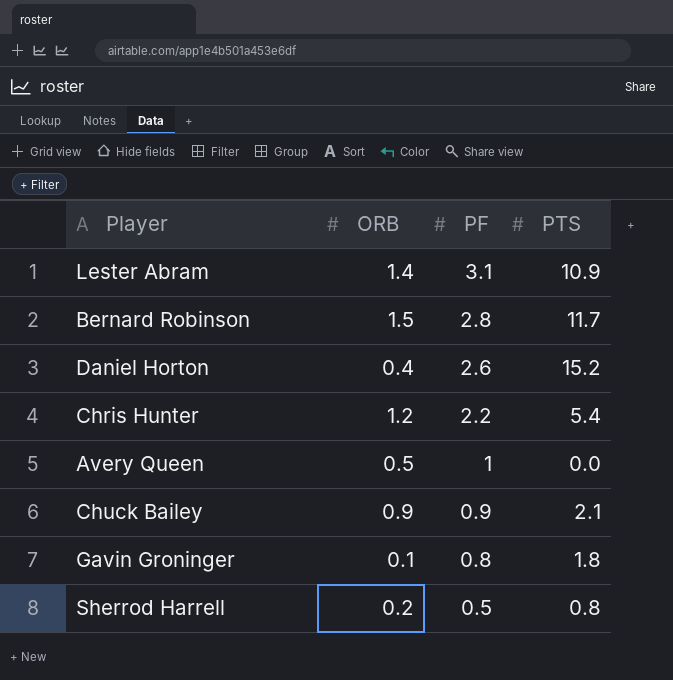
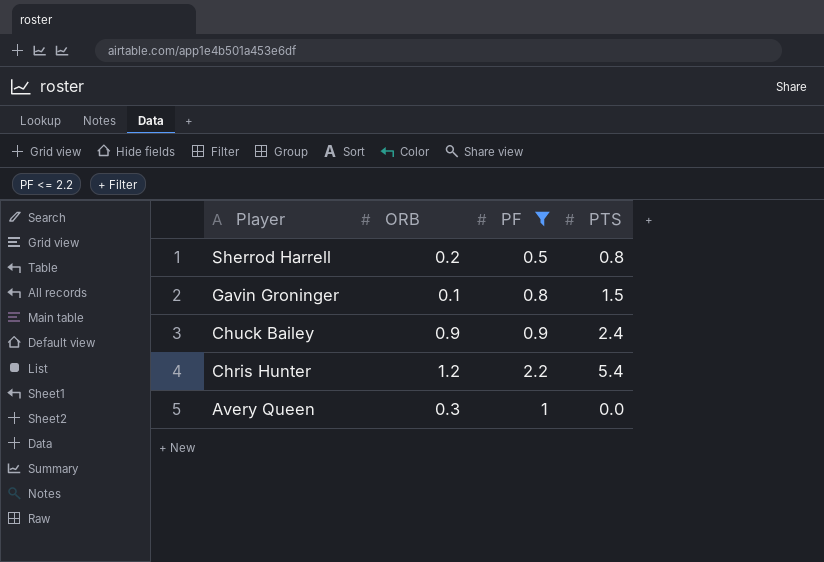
filter: none -> PF <= 2.2
row order: PF descending -> Player descending
Gavin Groninger | PTS: 1.8 -> 1.5
Chuck Bailey | PTS: 2.1 -> 2.4
Avery Queen | ORB: 0.5 -> 0.3

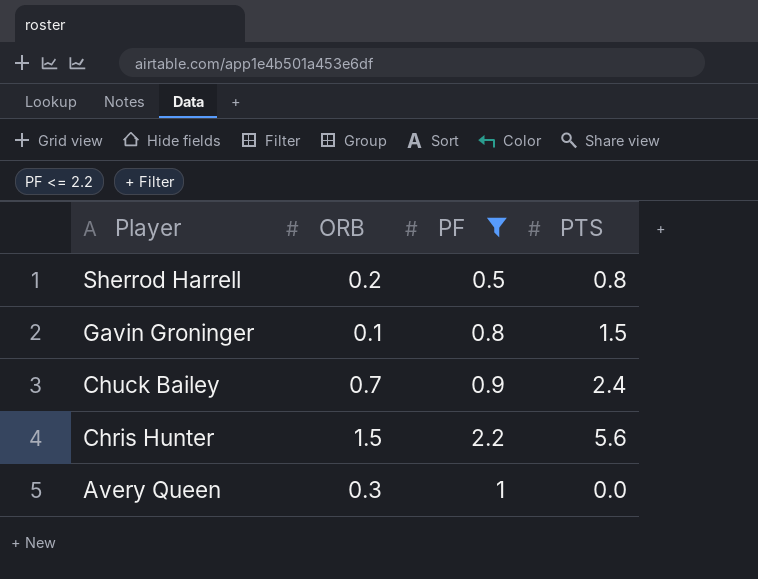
Chuck Bailey | ORB: 0.9 -> 0.7
Chris Hunter | ORB: 1.2 -> 1.5
Chris Hunter | PTS: 5.4 -> 5.6

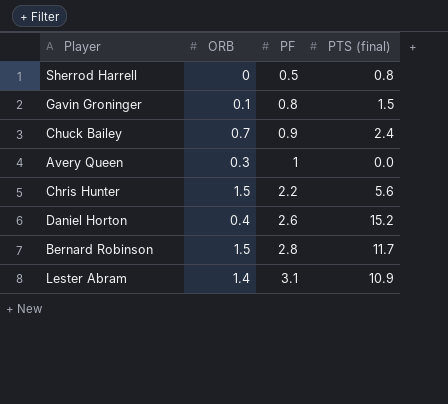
filter: PF <= 2.2 -> none
row order: Player descending -> PF ascending
column name: PTS -> PTS (final)
Sherrod Harrell | ORB: 0.2 -> 0

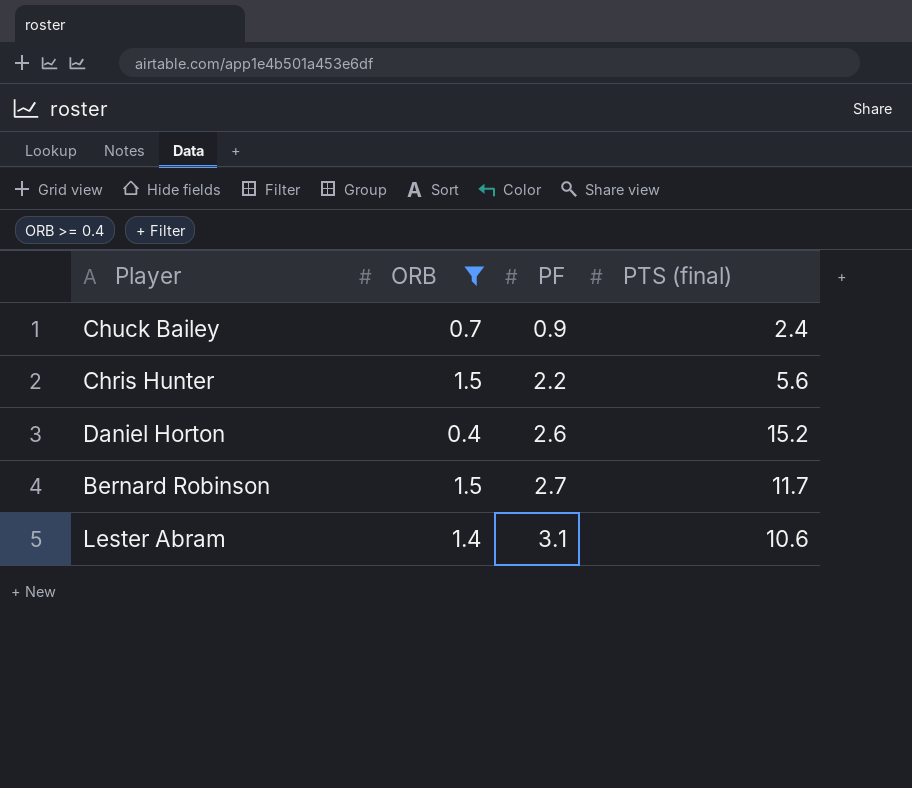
filter: none -> ORB >= 0.4
Bernard Robinson | PF: 2.8 -> 2.7
Lester Abram | PTS (final): 10.9 -> 10.6

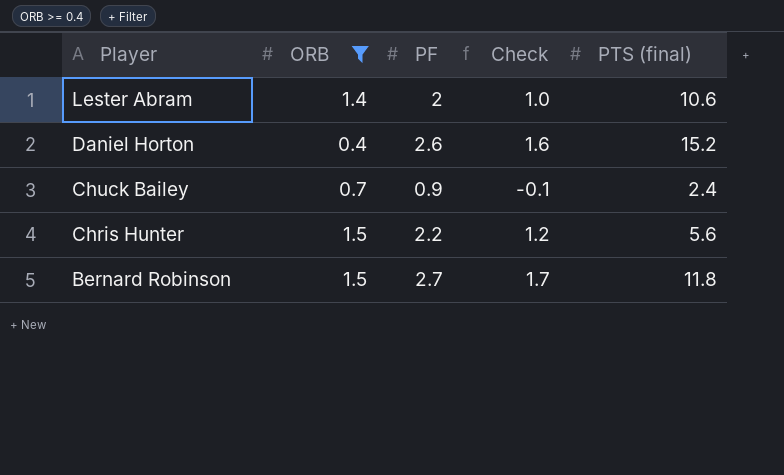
row order: PF ascending -> Player descending
column Check | formula: none -> [PF] - 1
Lester Abram | PF: 3.1 -> 2
Bernard Robinson | PTS (final): 11.7 -> 11.8

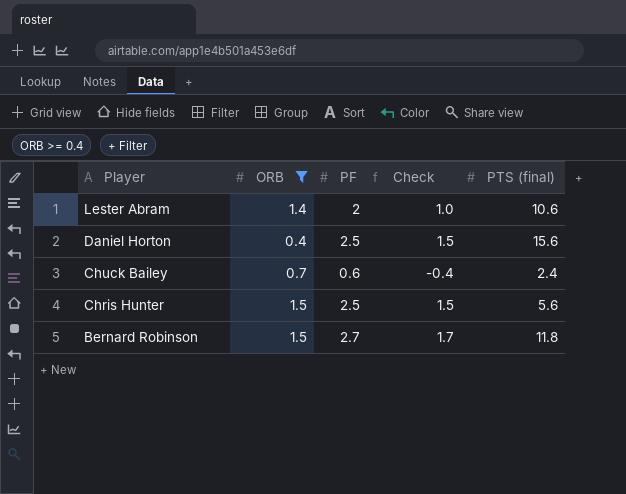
Daniel Horton | PF: 2.6 -> 2.5
Daniel Horton | Check: 1.6 -> 1.5
Daniel Horton | PTS (final): 15.2 -> 15.6
Chuck Bailey | PF: 0.9 -> 0.6
Chuck Bailey | Check: -0.1 -> -0.4
Chris Hunter | PF: 2.2 -> 2.5
Chris Hunter | Check: 1.2 -> 1.5

